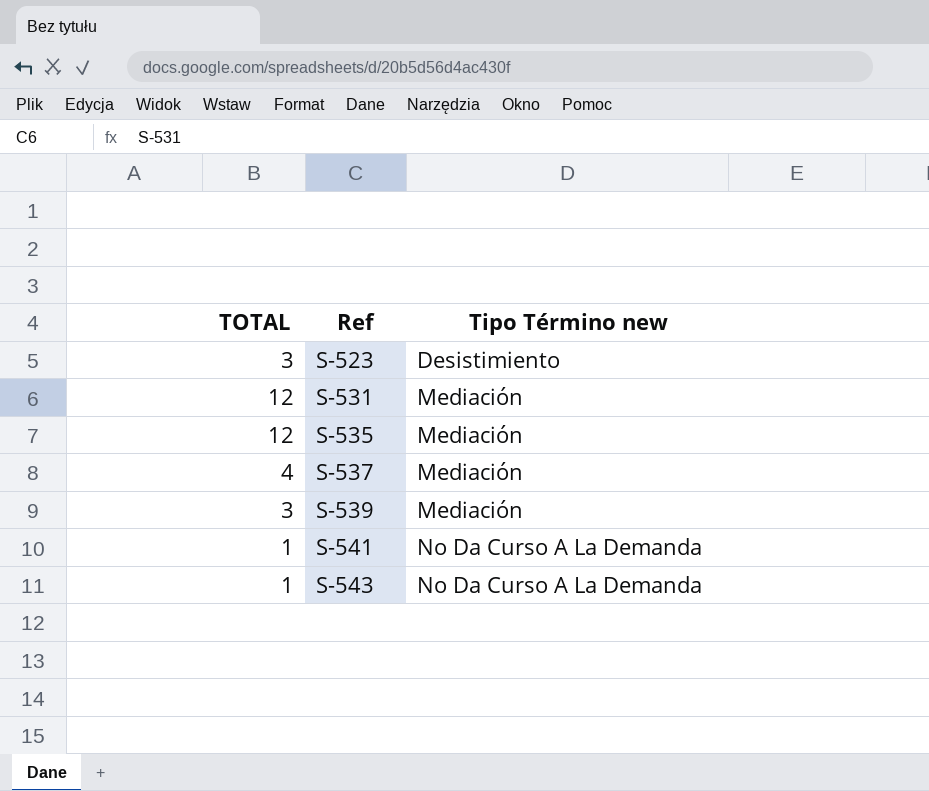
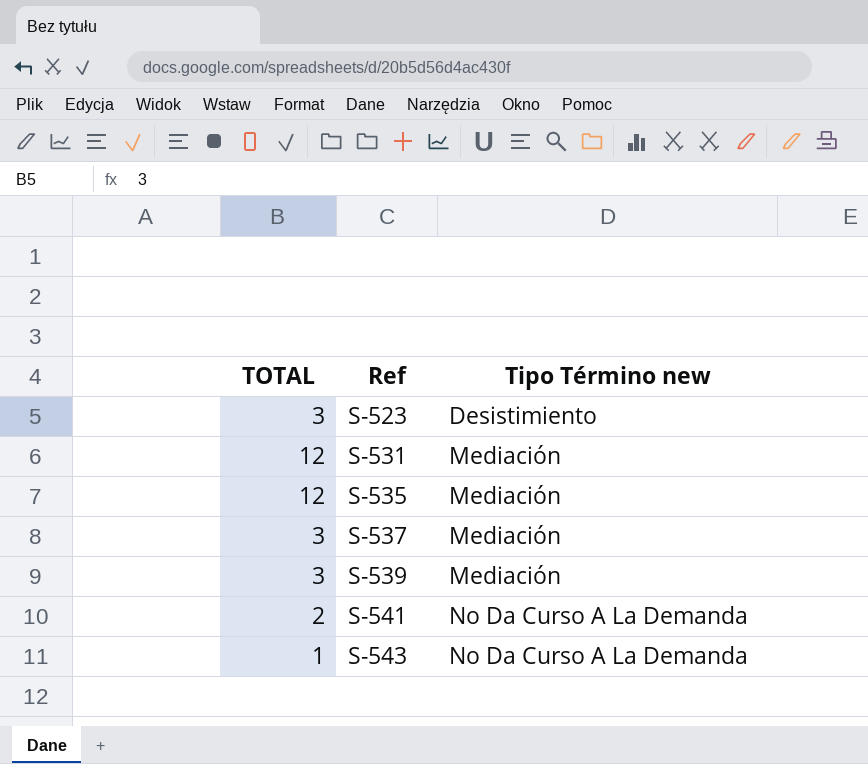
S-537 | TOTAL: 4 -> 3
S-541 | TOTAL: 1 -> 2

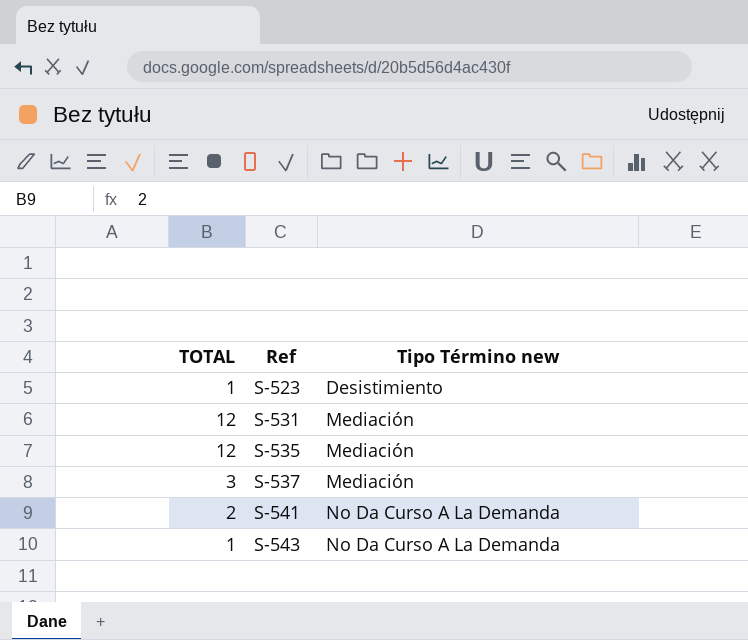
row S-539: 3 | Mediación -> none
S-523 | TOTAL: 3 -> 1

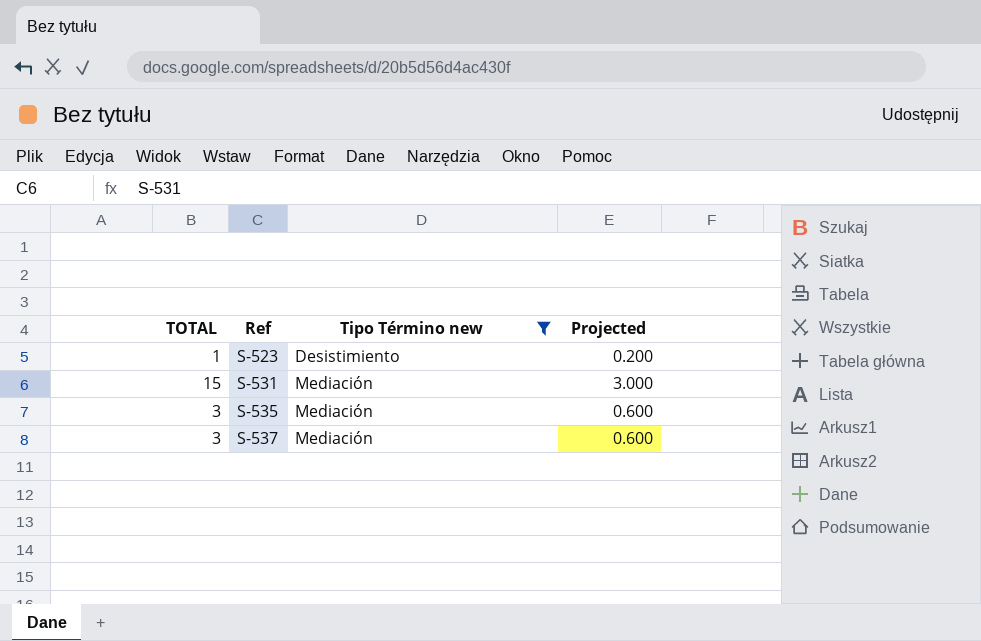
filter: none -> Tipo Término new != No Da Curso A La Demanda
column Projected | formula: none -> [TOTAL] * 0.2
S-531 | TOTAL: 12 -> 15
S-535 | TOTAL: 12 -> 3

